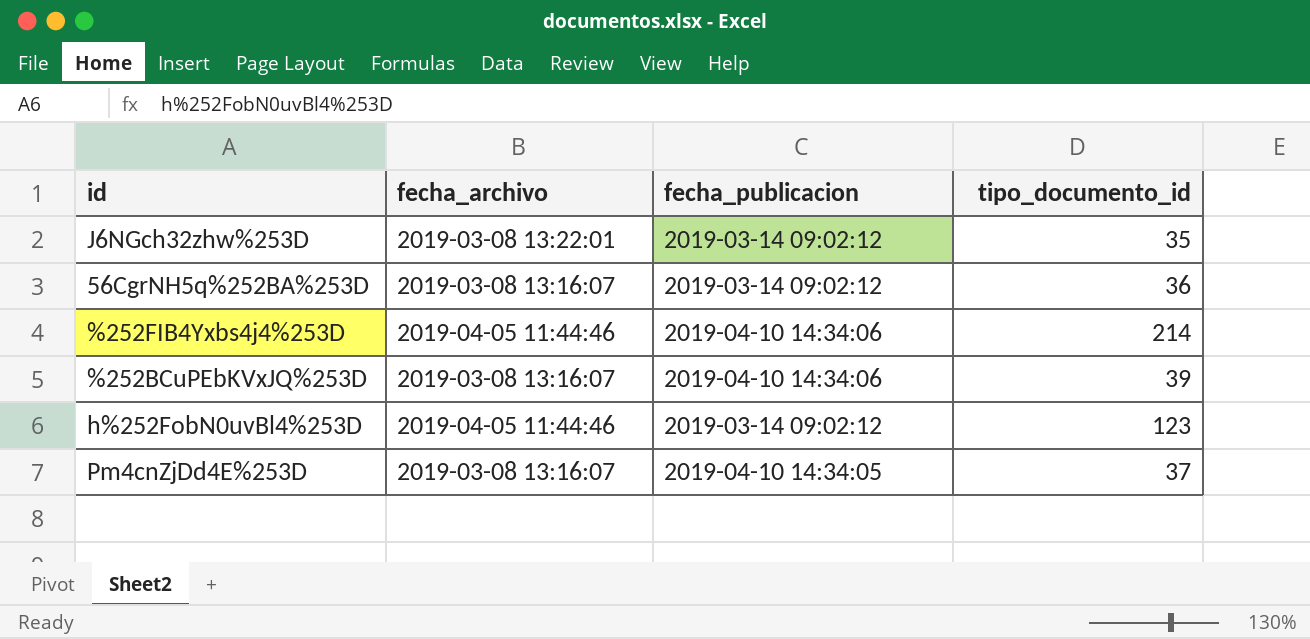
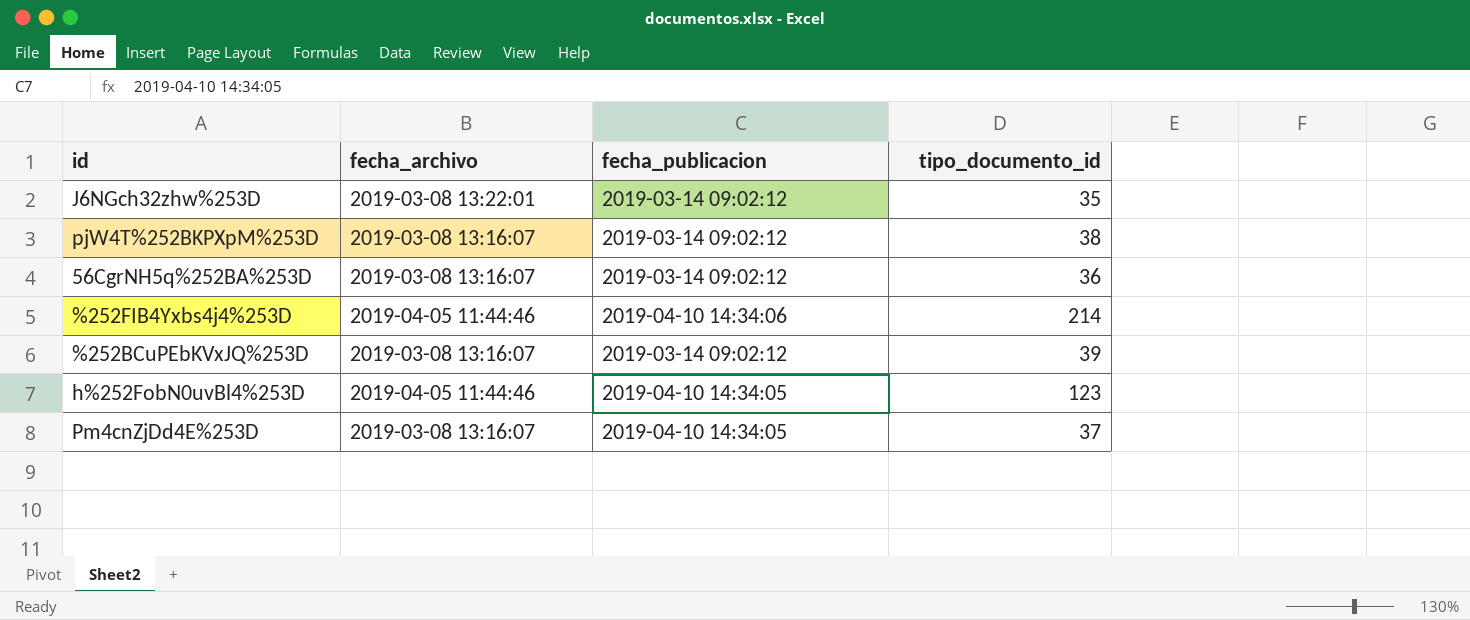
row pjW4T%252BKPXpM%253D: none -> 2019-03-08 13:16:07 | 2019-03-14 09:02:12 | 38
%252BCuPEbKVxJQ%253D | fecha_publicacion: 2019-04-10 14:34:06 -> 2019-03-14 09:02:12
h%252FobN0uvBl4%253D | fecha_publicacion: 2019-03-14 09:02:12 -> 2019-04-10 14:34:05

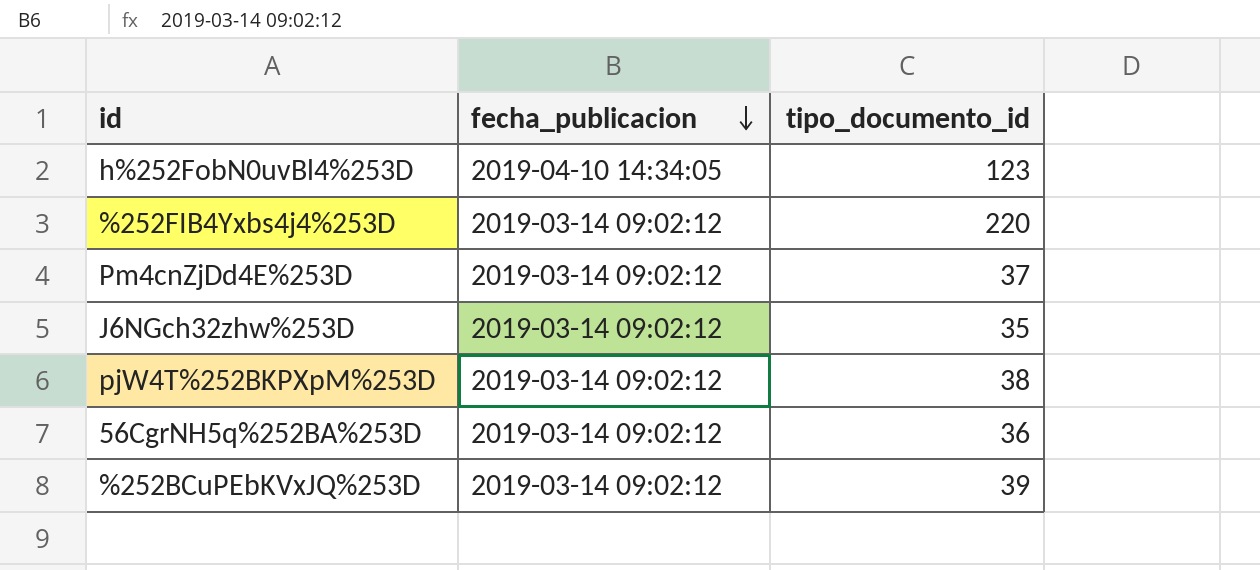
row order: none -> fecha_publicacion descending
column fecha_archivo | position: 2 -> none
%252FIB4Yxbs4j4%253D | fecha_publicacion: 2019-04-10 14:34:06 -> 2019-03-14 09:02:12
%252FIB4Yxbs4j4%253D | tipo_documento_id: 214 -> 220
Pm4cnZjDd4E%253D | fecha_publicacion: 2019-04-10 14:34:05 -> 2019-03-14 09:02:12

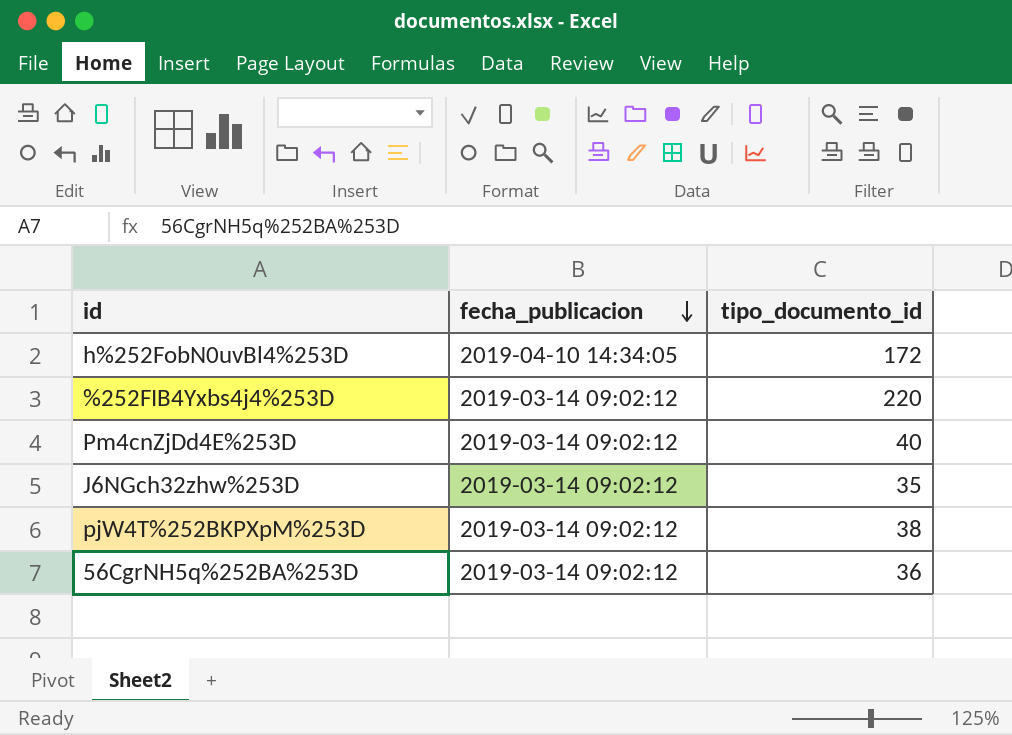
row %252BCuPEbKVxJQ%253D: 2019-03-14 09:02:12 | 39 -> none
h%252FobN0uvBl4%253D | tipo_documento_id: 123 -> 172
Pm4cnZjDd4E%253D | tipo_documento_id: 37 -> 40

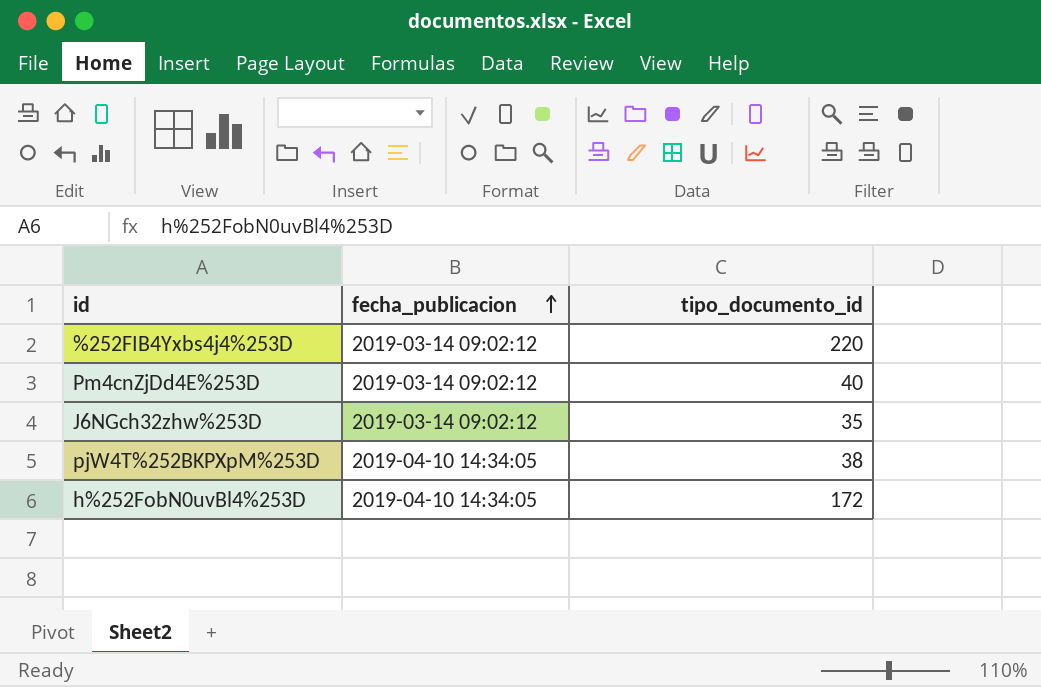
row order: fecha_publicacion descending -> fecha_publicacion ascending
row 56CgrNH5q%252BA%253D: 2019-03-14 09:02:12 | 36 -> none
pjW4T%252BKPXpM%253D | fecha_publicacion: 2019-03-14 09:02:12 -> 2019-04-10 14:34:05

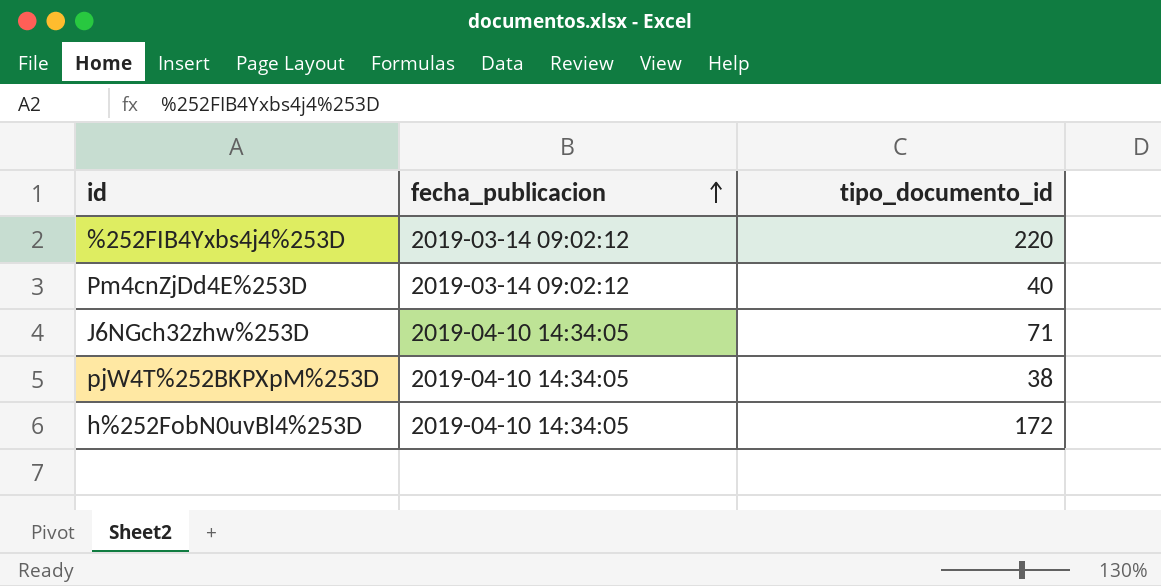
J6NGch32zhw%253D | fecha_publicacion: 2019-03-14 09:02:12 -> 2019-04-10 14:34:05
J6NGch32zhw%253D | tipo_documento_id: 35 -> 71

